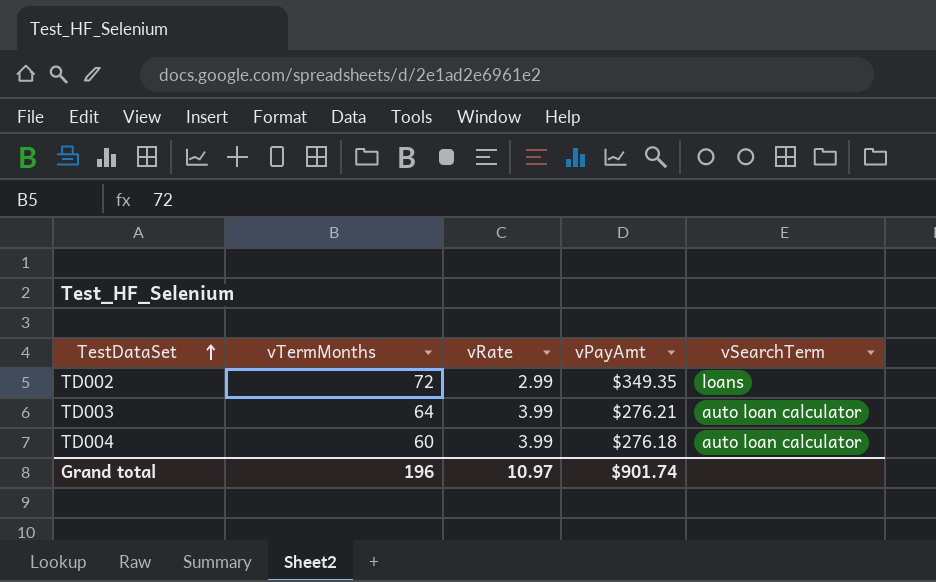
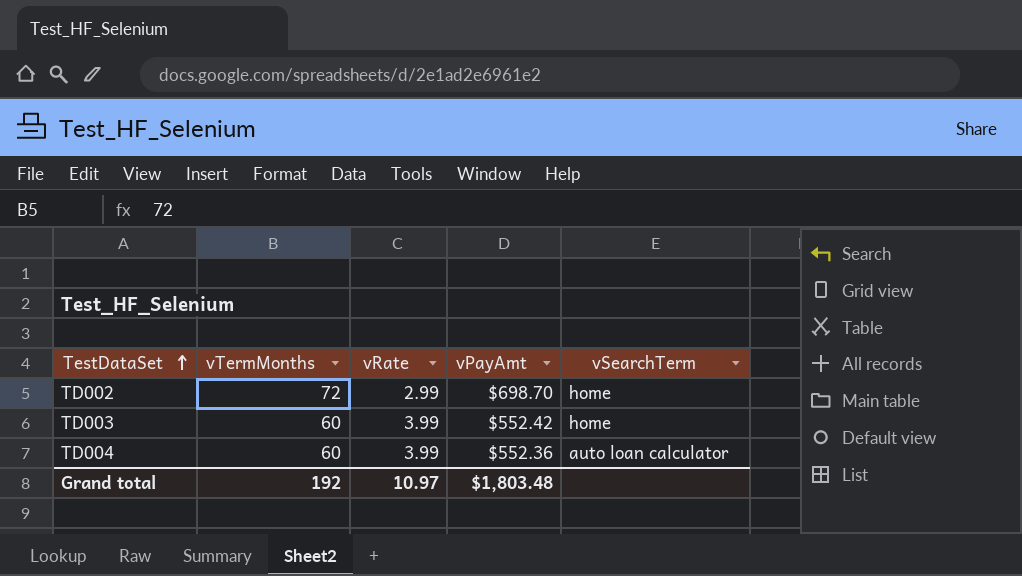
TD002 | vPayAmt: $349.35 -> $698.70
TD002 | vSearchTerm: loans -> home
TD003 | vTermMonths: 64 -> 60
TD003 | vPayAmt: $276.21 -> $552.42
TD003 | vSearchTerm: auto loan calculator -> home
TD004 | vPayAmt: $276.18 -> $552.36
Grand total | vTermMonths: 196 -> 192
Grand total | vPayAmt: $901.74 -> $1,803.48

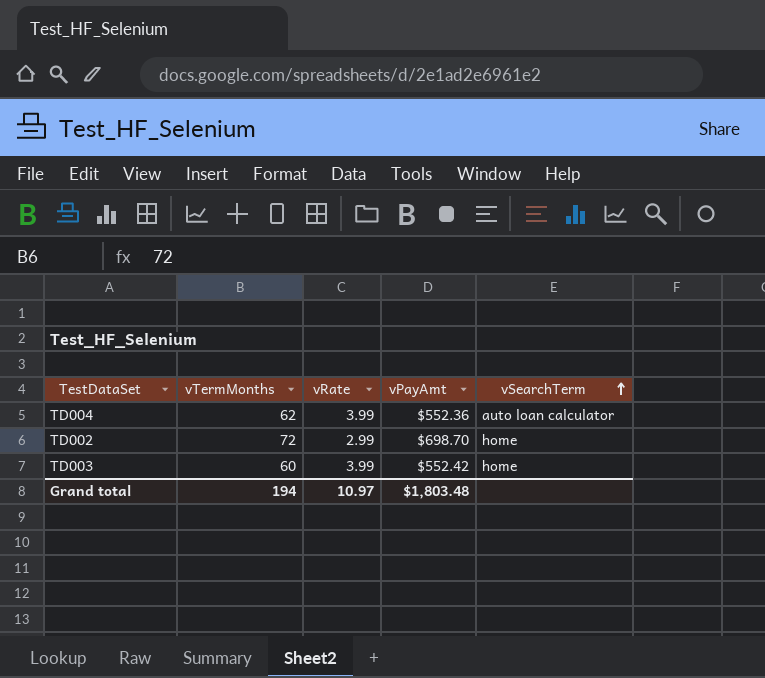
row order: TestDataSet ascending -> vSearchTerm ascending
TD004 | vTermMonths: 60 -> 62
Grand total | vTermMonths: 192 -> 194

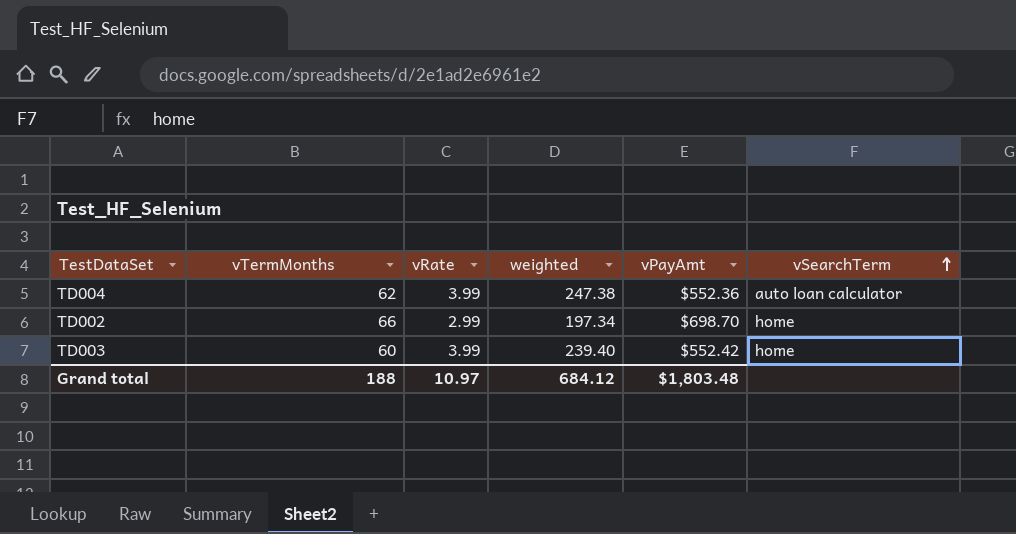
column weighted | formula: none -> [vTermMonths] * [vRate]
TD002 | vTermMonths: 72 -> 66
Grand total | vTermMonths: 194 -> 188

